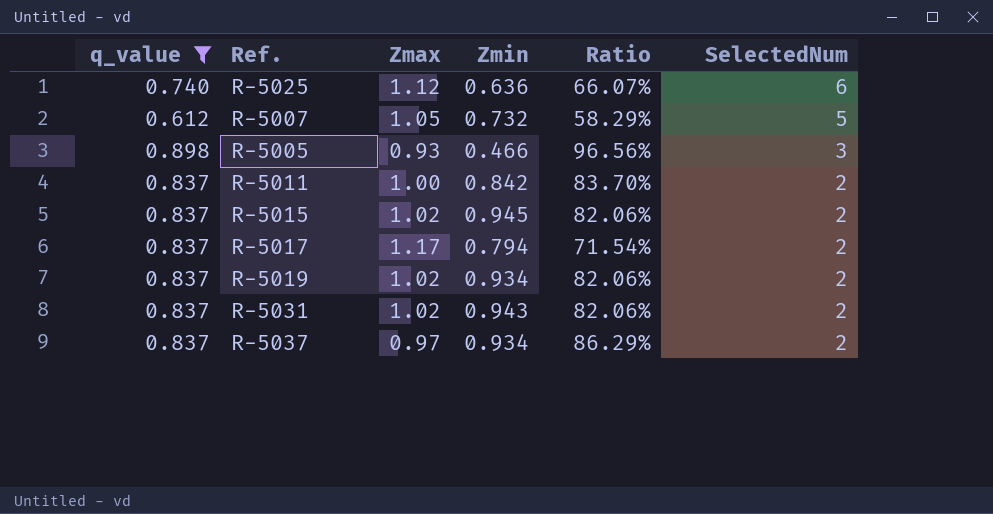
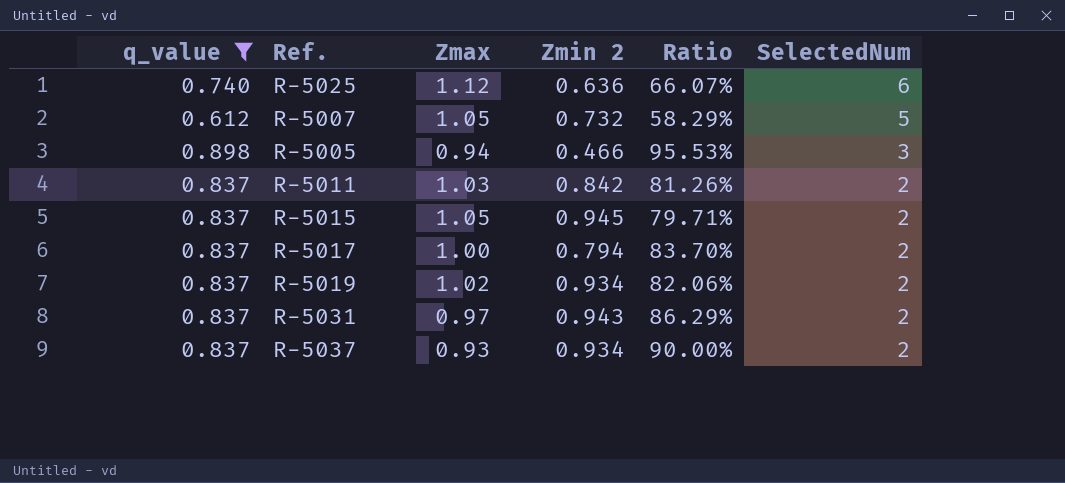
column name: Zmin -> Zmin 2
R-5005 | Zmax: 0.93 -> 0.94
R-5005 | Ratio: 96.56% -> 95.53%
R-5011 | Zmax: 1.00 -> 1.03
R-5011 | Ratio: 83.70% -> 81.26%
R-5015 | Zmax: 1.02 -> 1.05
R-5015 | Ratio: 82.06% -> 79.71%
R-5017 | Zmax: 1.17 -> 1.00
R-5017 | Ratio: 71.54% -> 83.70%
R-5031 | Zmax: 1.02 -> 0.97
R-5031 | Ratio: 82.06% -> 86.29%
R-5037 | Zmax: 0.97 -> 0.93
R-5037 | Ratio: 86.29% -> 90.00%

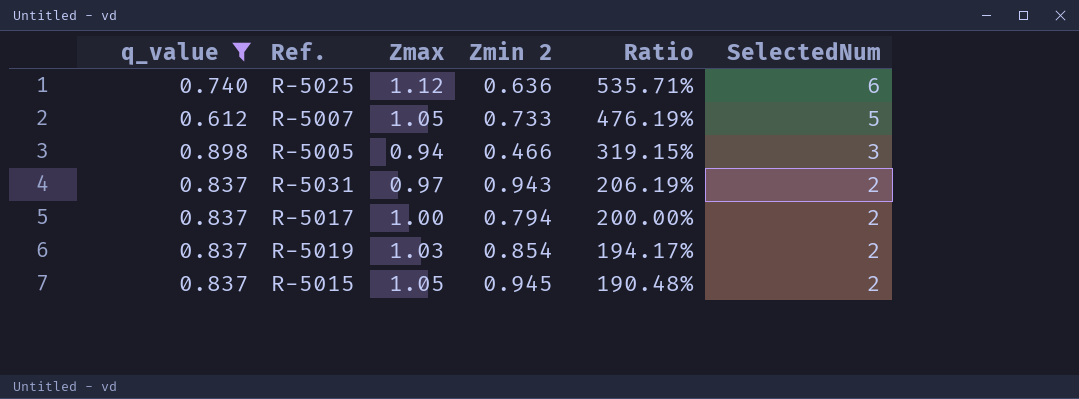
row order: SelectedNum descending -> Ratio descending
column Ratio | formula: [q_value] / [Zmax] -> [SelectedNum] / [Zmax]
row R-5011: 0.837 | 1.03 | 0.842 | 81.26% | 2 -> none
row R-5037: 0.837 | 0.93 | 0.934 | 90.00% | 2 -> none
R-5007 | Zmin 2: 0.732 -> 0.733
R-5019 | Zmax: 1.02 -> 1.03
R-5019 | Zmin 2: 0.934 -> 0.854

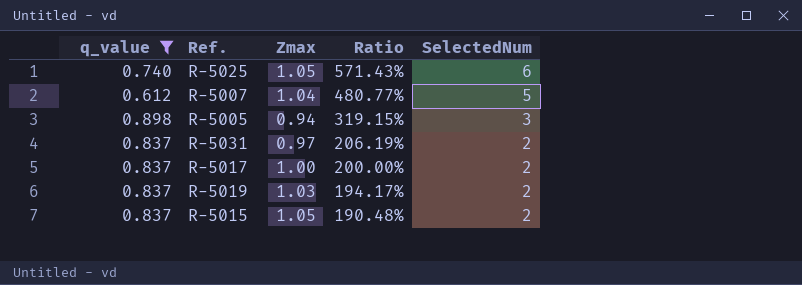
column Zmin 2 | position: 4 -> none
R-5025 | Zmax: 1.12 -> 1.05
R-5025 | Ratio: 535.71% -> 571.43%
R-5007 | Zmax: 1.05 -> 1.04
R-5007 | Ratio: 476.19% -> 480.77%

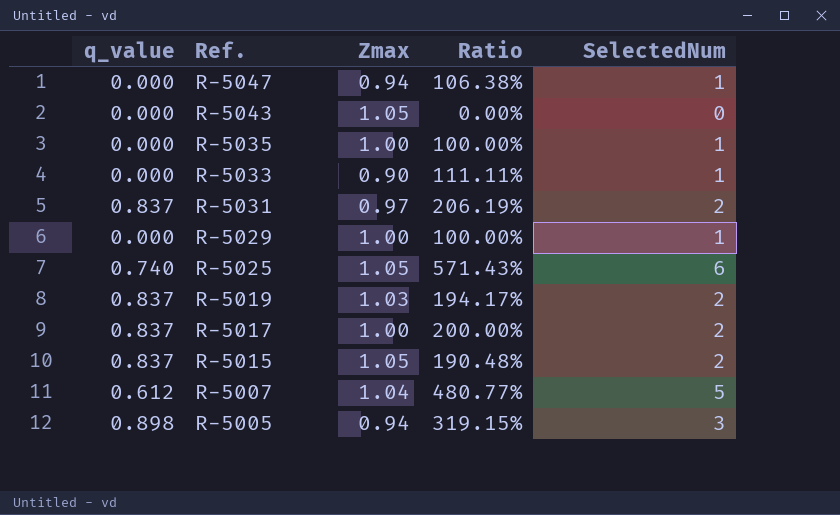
filter: q_value != 0.000 -> none
row order: Ratio descending -> Ref. descending

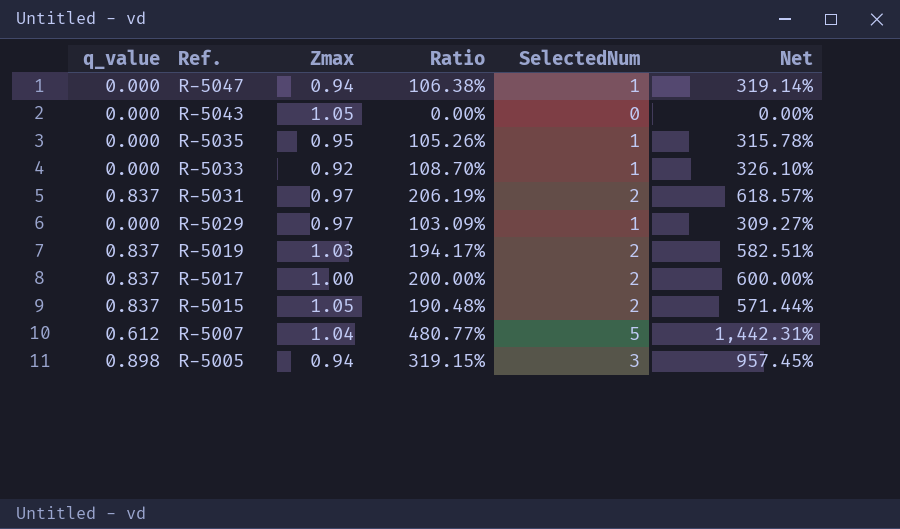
column Net | formula: none -> [Ratio] * 3
row R-5025: 0.740 | 1.05 | 571.43% | 6 -> none
R-5035 | Zmax: 1.00 -> 0.95
R-5035 | Ratio: 100.00% -> 105.26%
R-5033 | Zmax: 0.90 -> 0.92
R-5033 | Ratio: 111.11% -> 108.70%
R-5029 | Zmax: 1.00 -> 0.97
R-5029 | Ratio: 100.00% -> 103.09%

